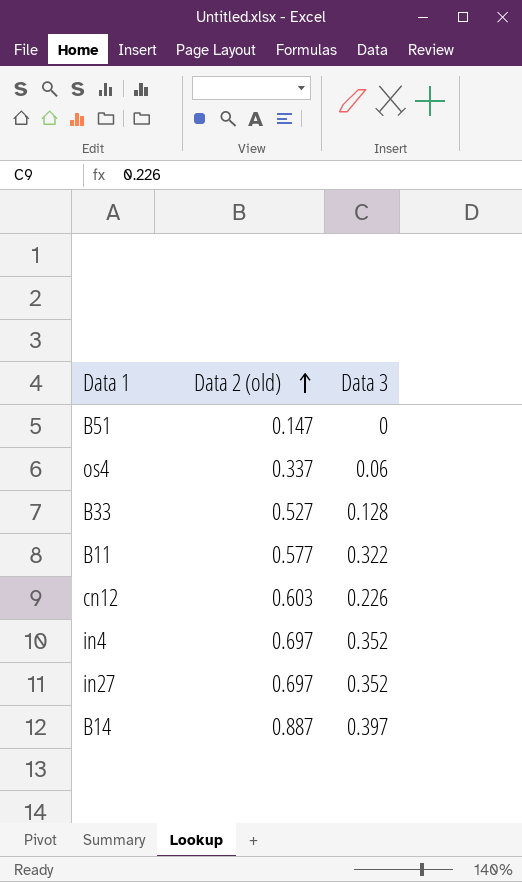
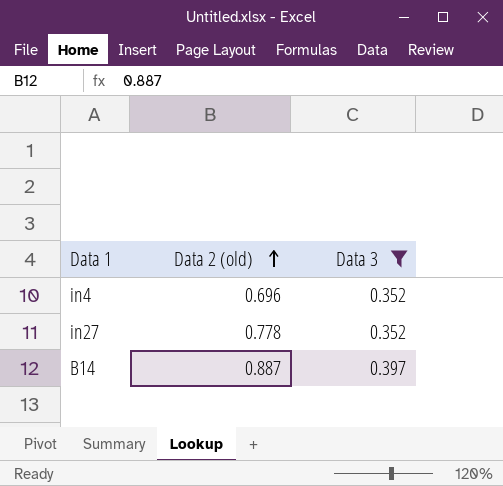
filter: none -> Data 3 >= 0.352
in4 | Data 2 (old): 0.697 -> 0.696
in27 | Data 2 (old): 0.697 -> 0.778

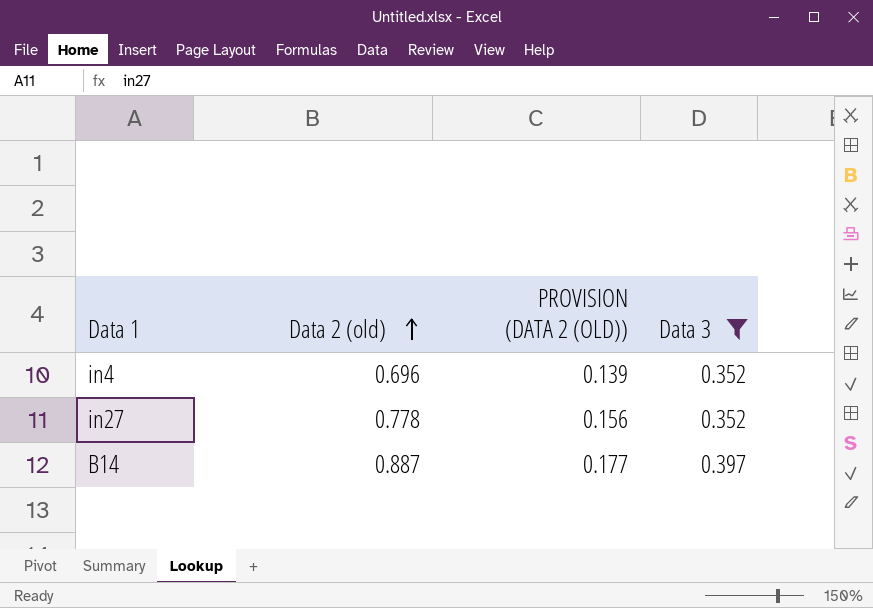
column PROVISION (DATA 2 (OLD)) | formula: none -> [Data 2 (old)] * 0.2

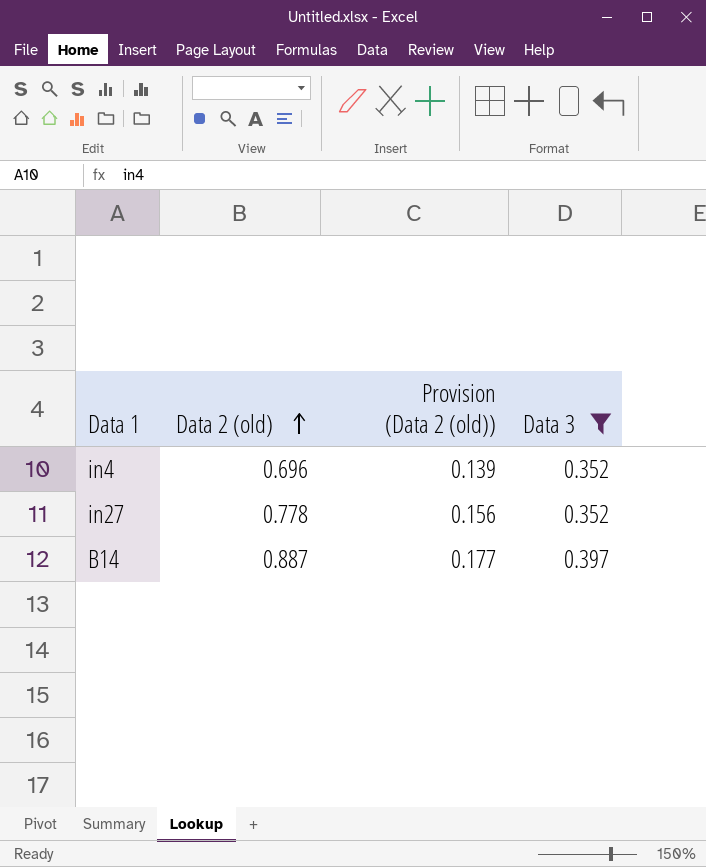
column name: PROVISION (DATA 2 (OLD)) -> Provision (Data 2 (old))

